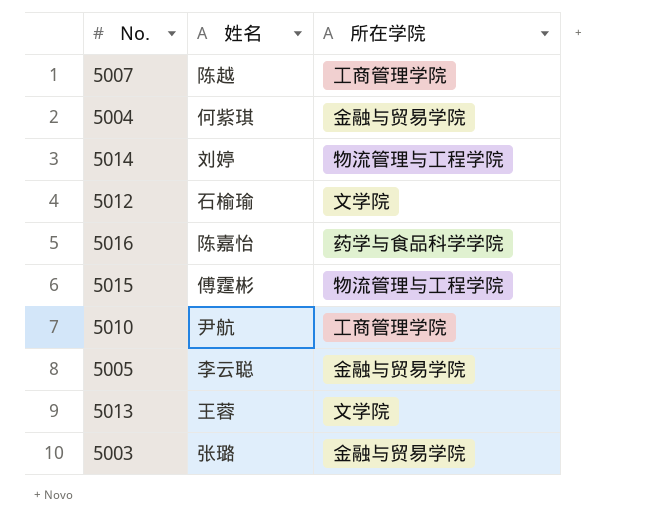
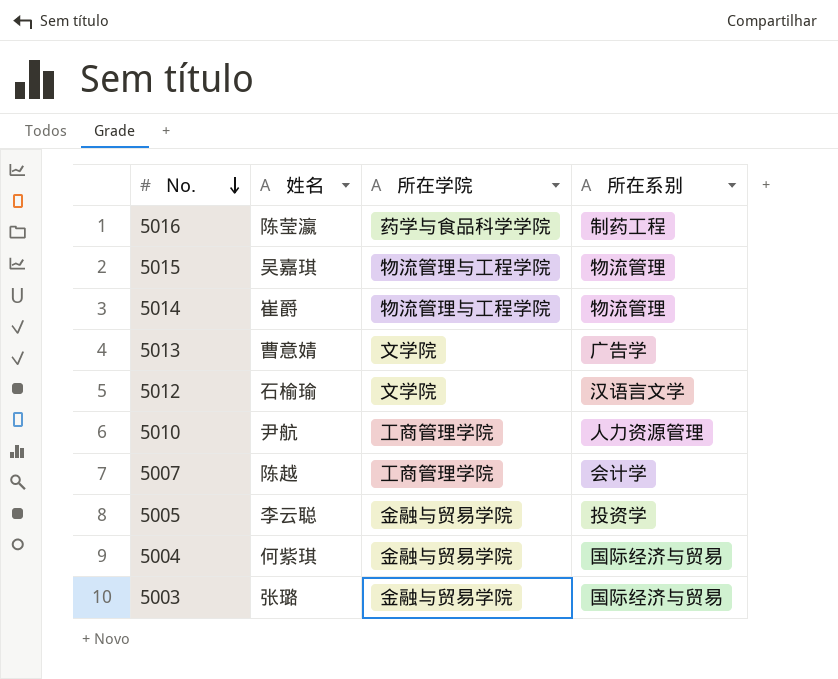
row order: none -> No. descending
column 所在系别 | position: none -> 4
5016 | 姓名: 陈嘉怡 -> 陈莹瀛
5015 | 姓名: 傅霆彬 -> 吴嘉琪
5014 | 姓名: 刘婷 -> 崔爵
5013 | 姓名: 王蓉 -> 曹意婧

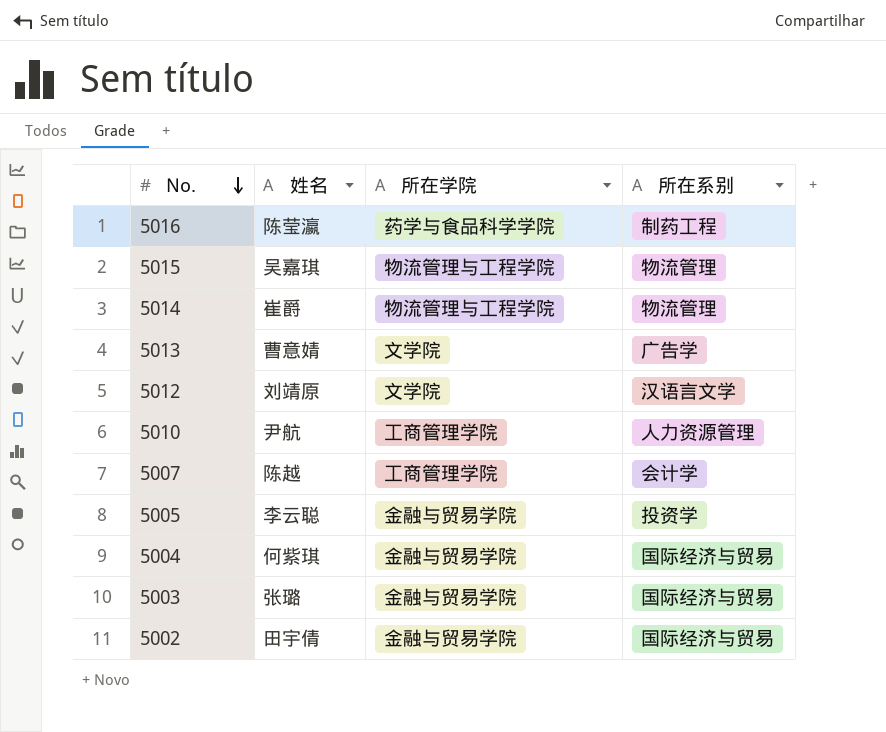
5012 | 姓名: 石榆瑜 -> 刘靖原
row 5002: none -> 田宇倩 | 金融与贸易学院 | 国际经济与贸易

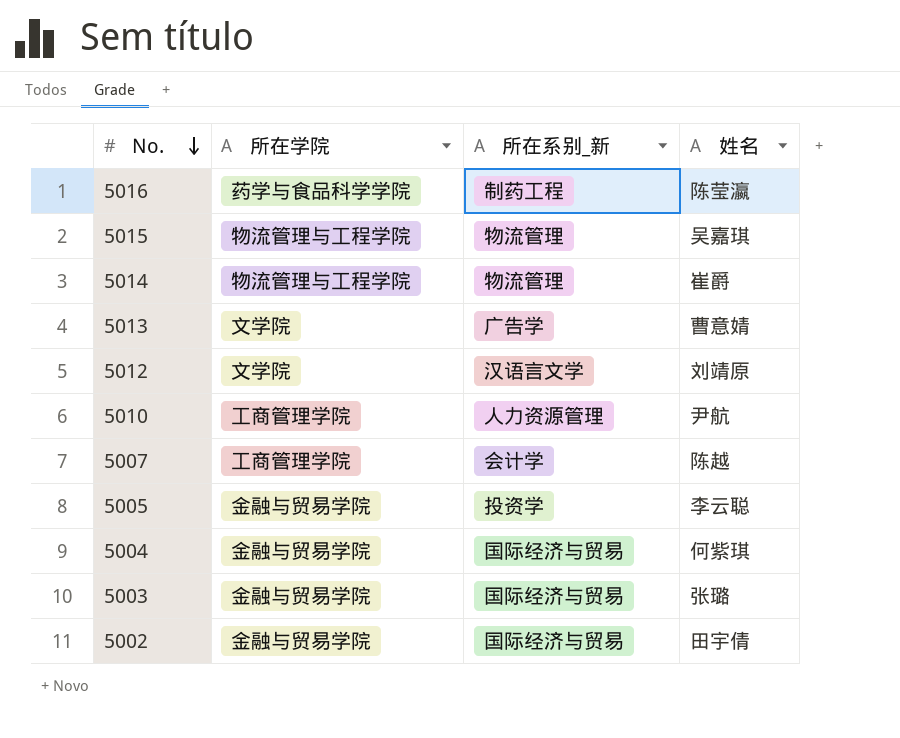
column name: 所在系别 -> 所在系别_新
column 姓名 | position: 2 -> 4

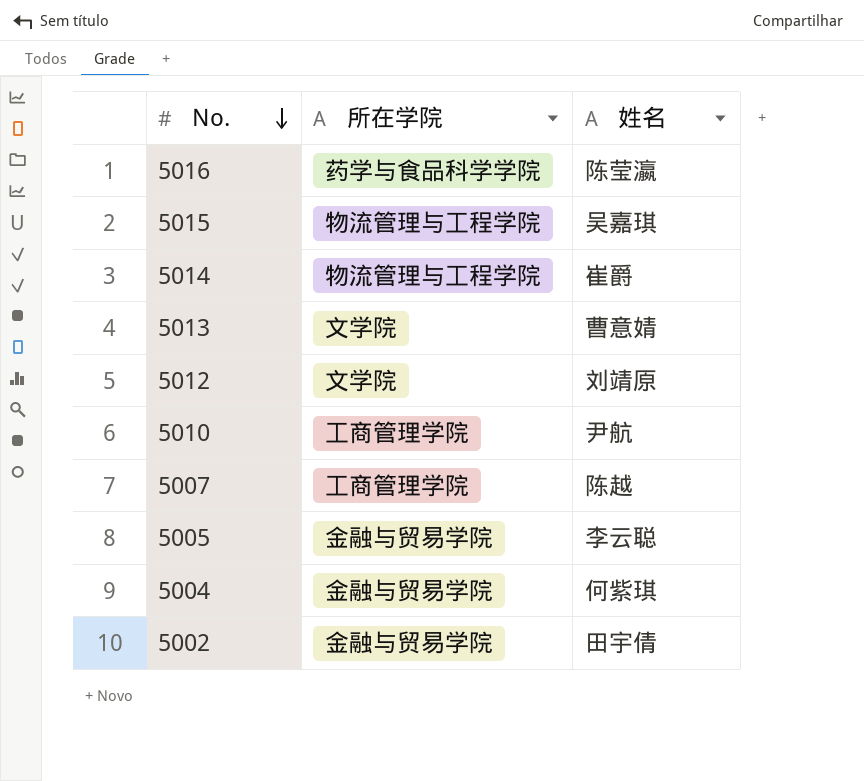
column 所在系别_新 | position: 3 -> none
row 5003: 金融与贸易学院 | 国际经济与贸易 | 张璐 -> none

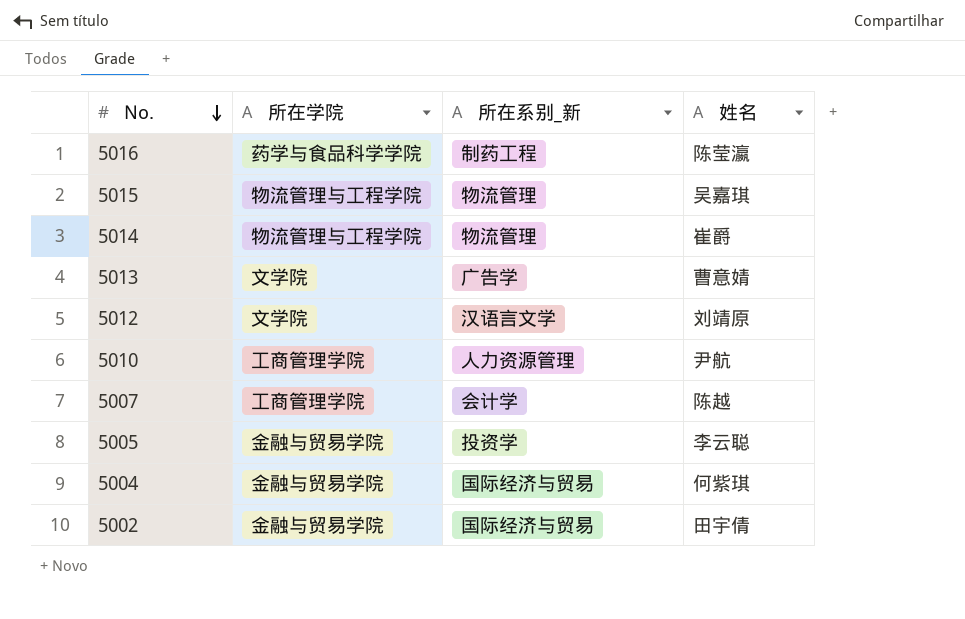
column 所在系别_新 | position: none -> 3

